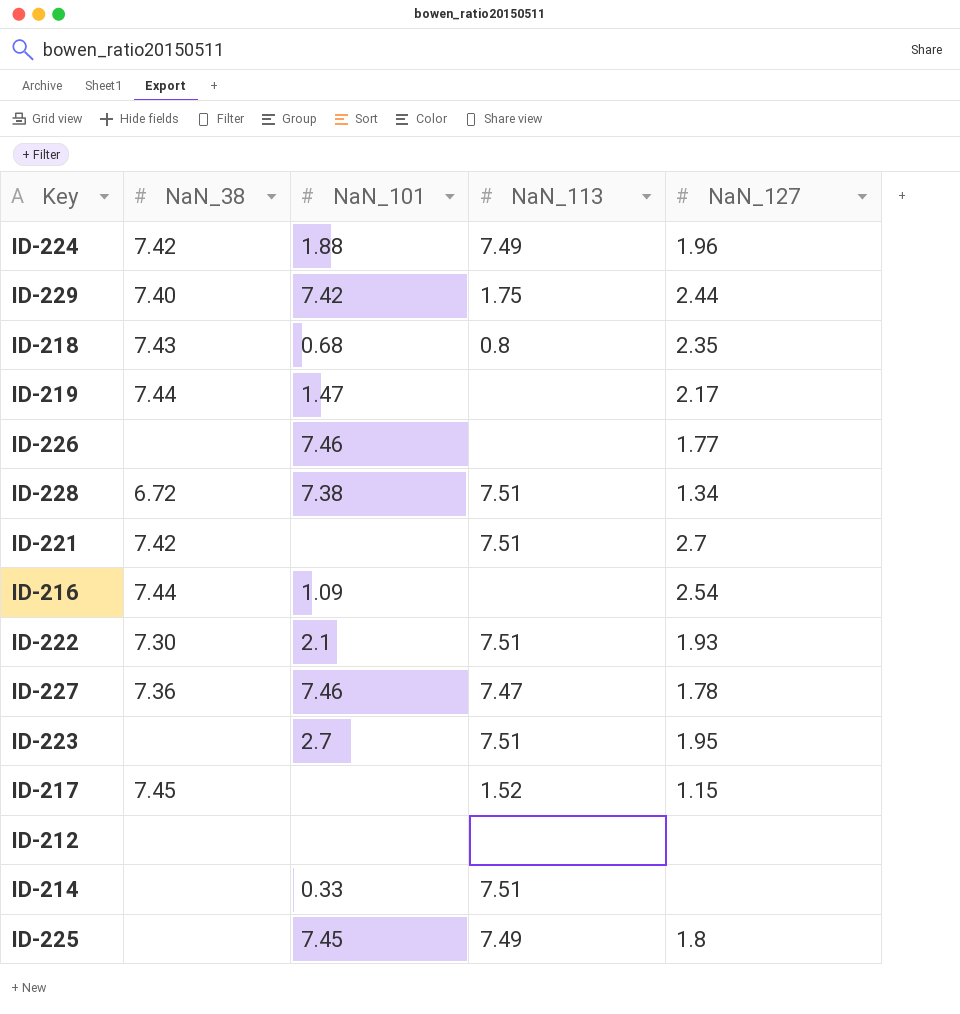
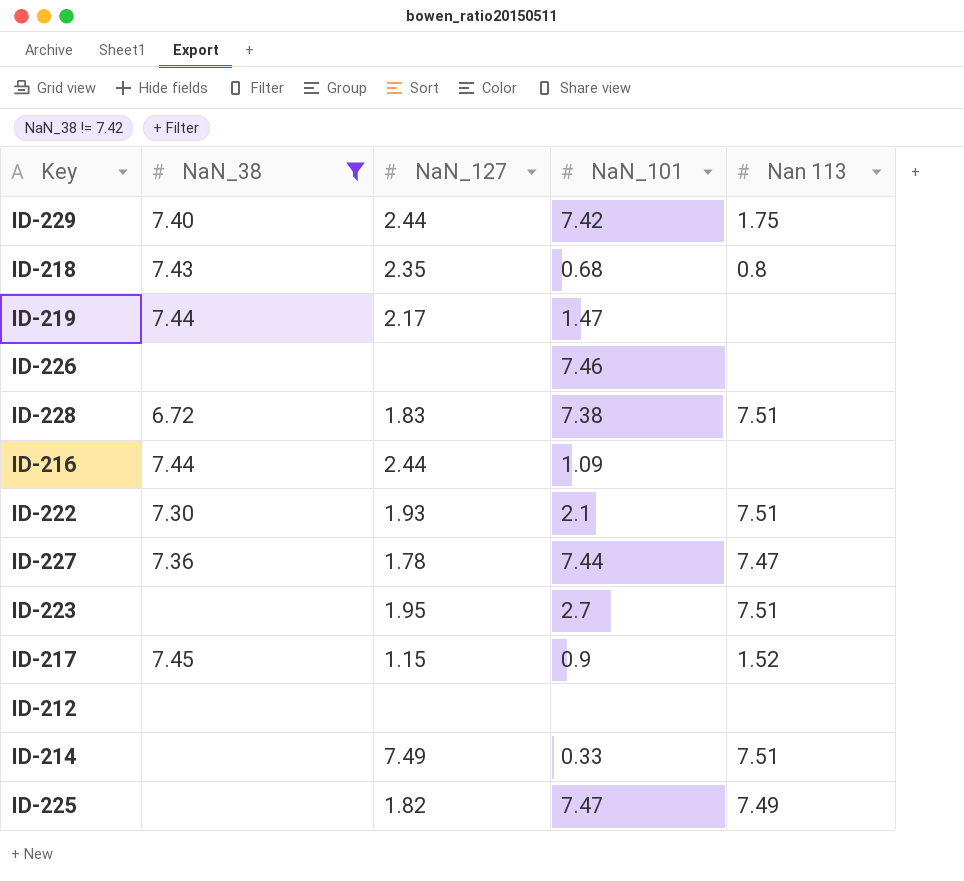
filter: none -> NaN_38 != 7.42
column NaN_127 | position: 5 -> 3
column name: NaN_113 -> Nan 113
ID-226 | NaN_127: 1.77 -> none
ID-228 | NaN_127: 1.34 -> 1.83
ID-216 | NaN_127: 2.54 -> 2.44
ID-227 | NaN_101: 7.46 -> 7.44
ID-217 | NaN_101: none -> 0.9
ID-214 | NaN_127: none -> 7.49
ID-225 | NaN_127: 1.8 -> 1.82
ID-225 | NaN_101: 7.45 -> 7.47

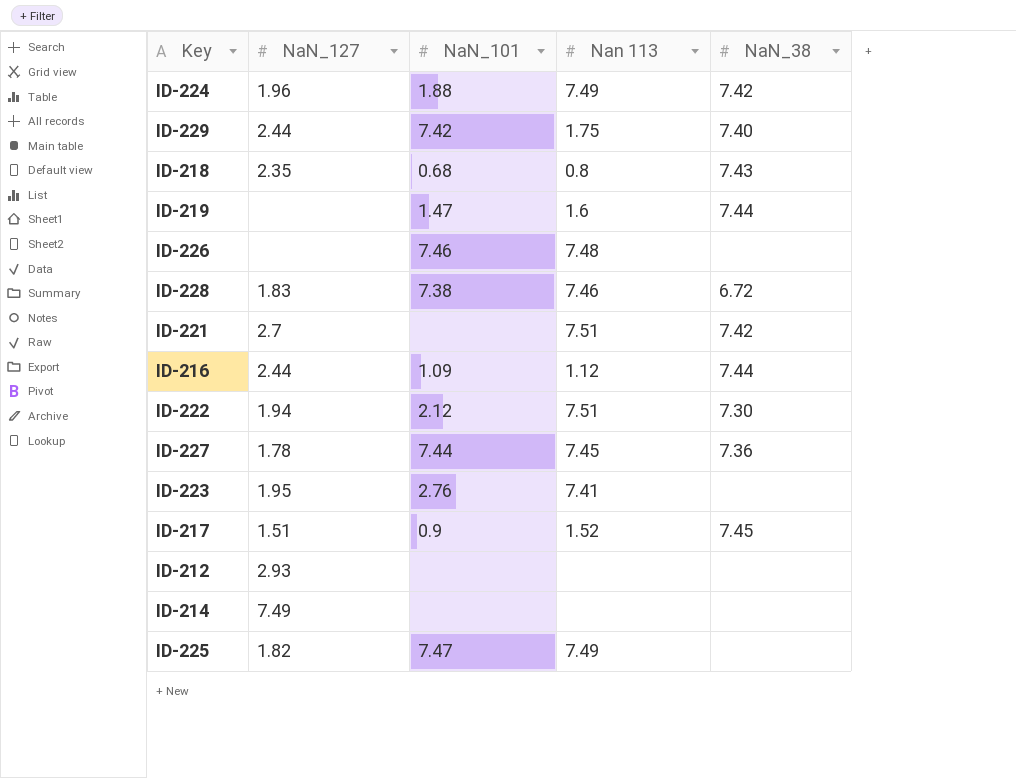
filter: NaN_38 != 7.42 -> none
column NaN_38 | position: 2 -> 5
ID-219 | NaN_127: 2.17 -> none
ID-219 | Nan 113: none -> 1.6
ID-226 | Nan 113: none -> 7.48
ID-228 | Nan 113: 7.51 -> 7.46
ID-216 | Nan 113: none -> 1.12
ID-222 | NaN_127: 1.93 -> 1.94
ID-222 | NaN_101: 2.1 -> 2.12
ID-227 | Nan 113: 7.47 -> 7.45
ID-223 | NaN_101: 2.7 -> 2.76
ID-223 | Nan 113: 7.51 -> 7.41
ID-217 | NaN_127: 1.15 -> 1.51
ID-212 | NaN_127: none -> 2.93
ID-214 | NaN_101: 0.33 -> none
ID-214 | Nan 113: 7.51 -> none

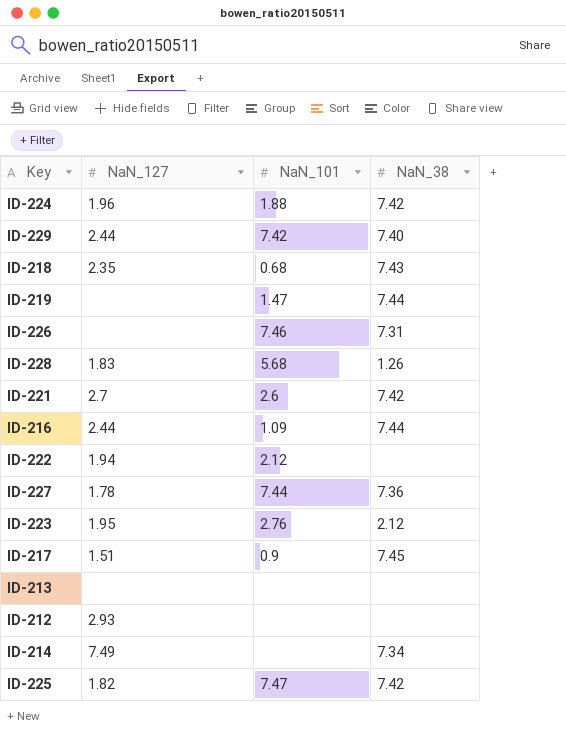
column Nan 113 | position: 4 -> none
ID-226 | NaN_38: none -> 7.31
ID-228 | NaN_101: 7.38 -> 5.68
ID-228 | NaN_38: 6.72 -> 1.26
ID-221 | NaN_101: none -> 2.6
ID-222 | NaN_38: 7.30 -> none
ID-223 | NaN_38: none -> 2.12
row ID-213: none -> none | none | none
ID-214 | NaN_38: none -> 7.34
ID-225 | NaN_38: none -> 7.42

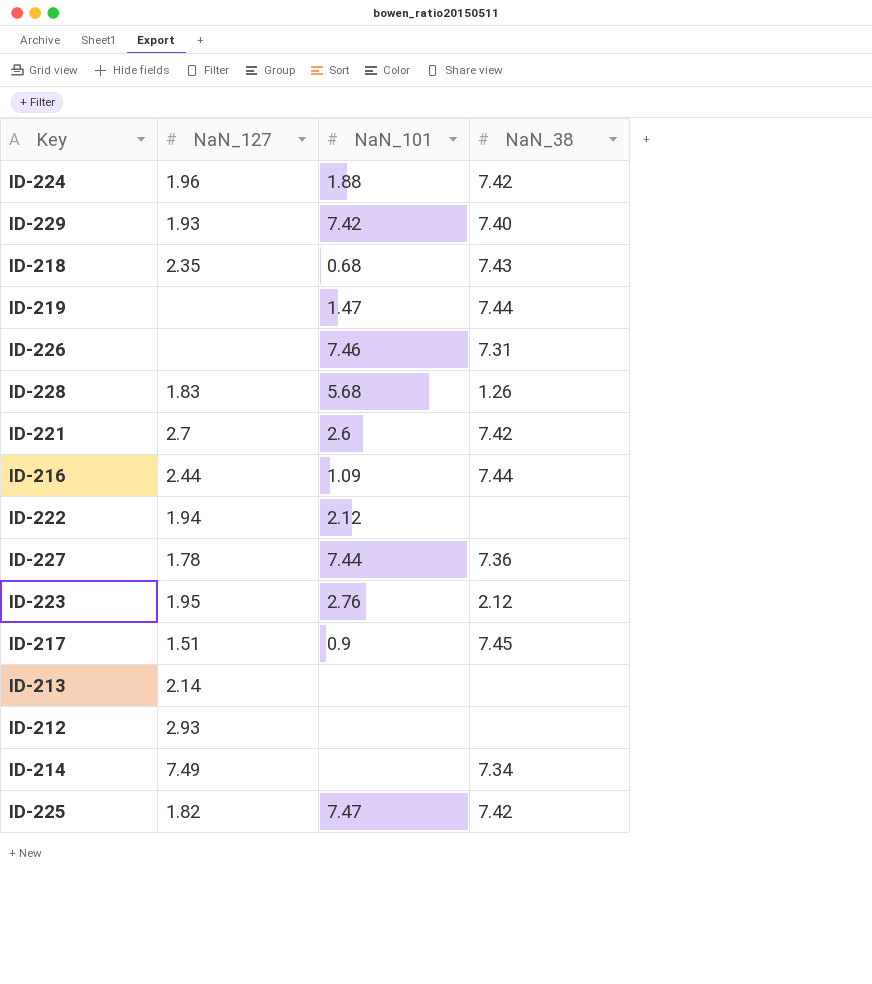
ID-229 | NaN_127: 2.44 -> 1.93
ID-213 | NaN_127: none -> 2.14

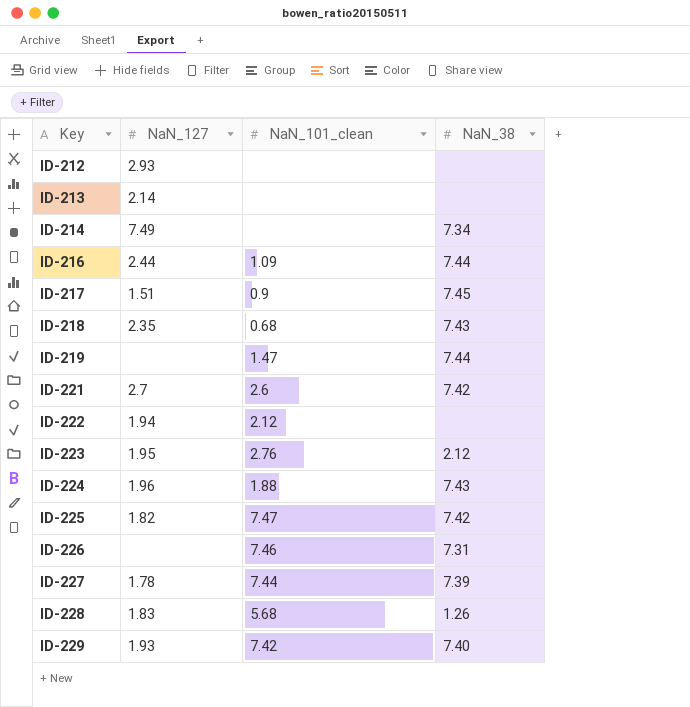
row order: none -> Key ascending
column name: NaN_101 -> NaN_101_clean
ID-224 | NaN_38: 7.42 -> 7.43
ID-227 | NaN_38: 7.36 -> 7.39

